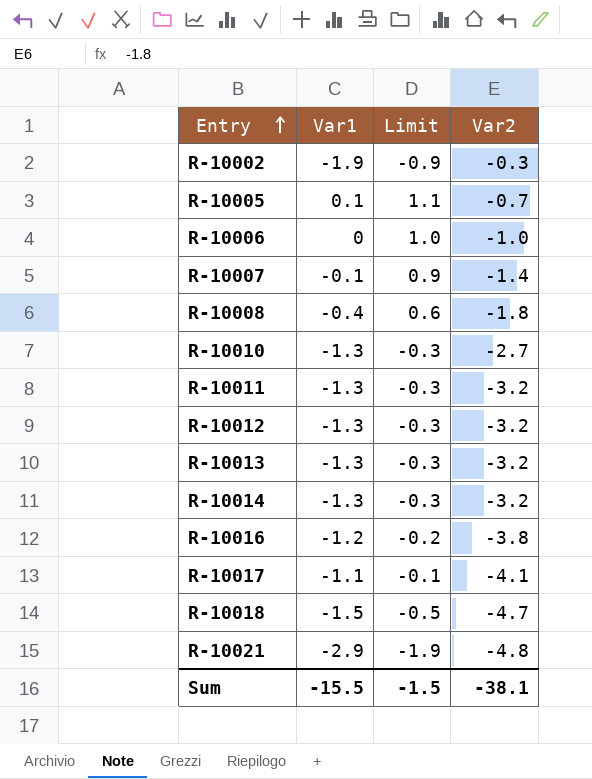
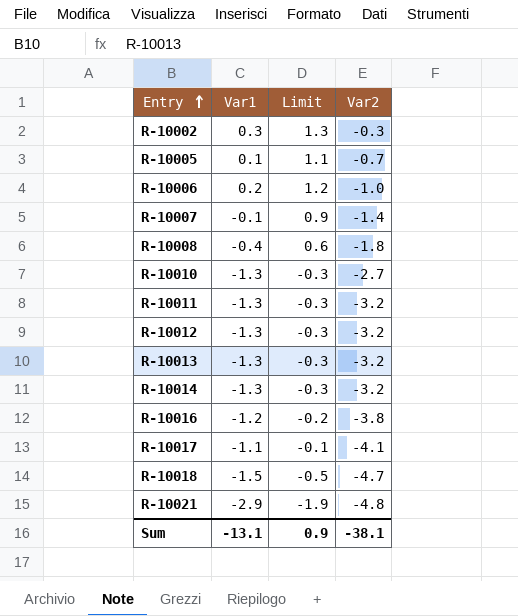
R-10002 | Var1: -1.9 -> 0.3
R-10002 | Limit: -0.9 -> 1.3
R-10006 | Var1: 0 -> 0.2
R-10006 | Limit: 1.0 -> 1.2
Sum | Var1: -15.5 -> -13.1
Sum | Limit: -1.5 -> 0.9

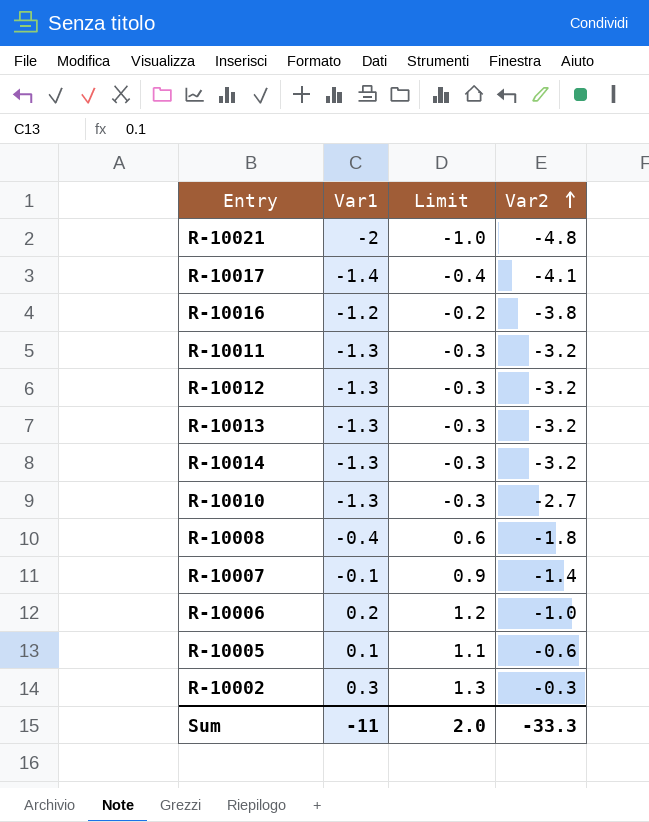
row order: Entry ascending -> Var2 ascending
row R-10018: -1.5 | -0.5 | -4.7 -> none
R-10021 | Var1: -2.9 -> -2
R-10021 | Limit: -1.9 -> -1.0
R-10017 | Var1: -1.1 -> -1.4
R-10017 | Limit: -0.1 -> -0.4
R-10005 | Var2: -0.7 -> -0.6
Sum | Var1: -13.1 -> -11
Sum | Limit: 0.9 -> 2.0
Sum | Var2: -38.1 -> -33.3

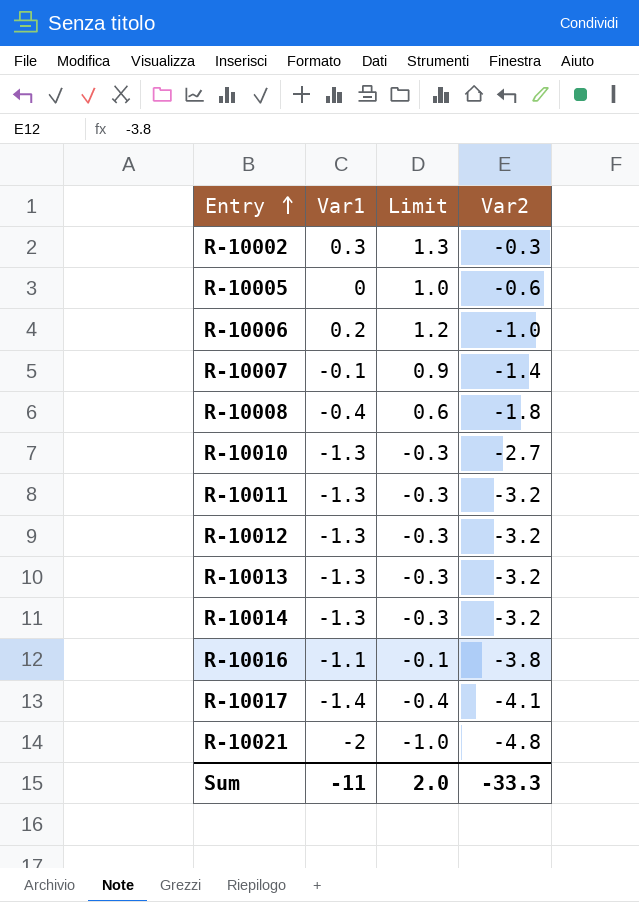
row order: Var2 ascending -> Entry ascending
R-10005 | Var1: 0.1 -> 0
R-10005 | Limit: 1.1 -> 1.0
R-10016 | Var1: -1.2 -> -1.1
R-10016 | Limit: -0.2 -> -0.1

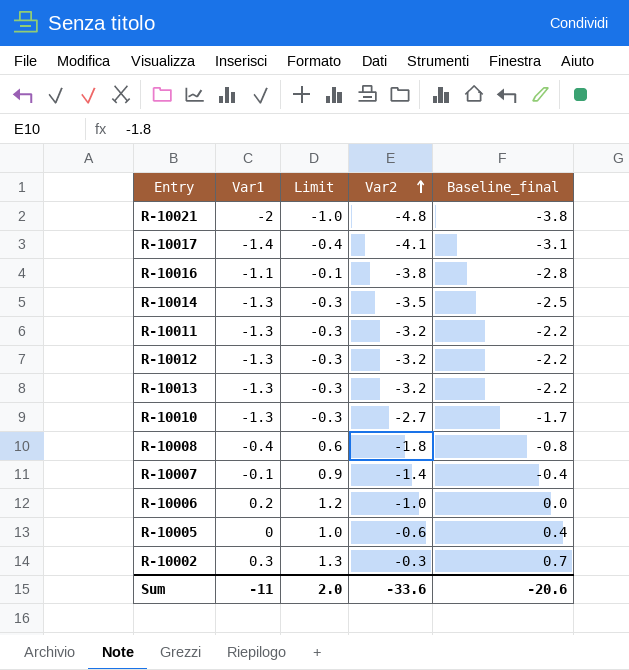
row order: Entry ascending -> Var2 ascending
column Baseline_final | formula: none -> [Var2] + 1
R-10014 | Var2: -3.2 -> -3.5
Sum | Var2: -33.3 -> -33.6

